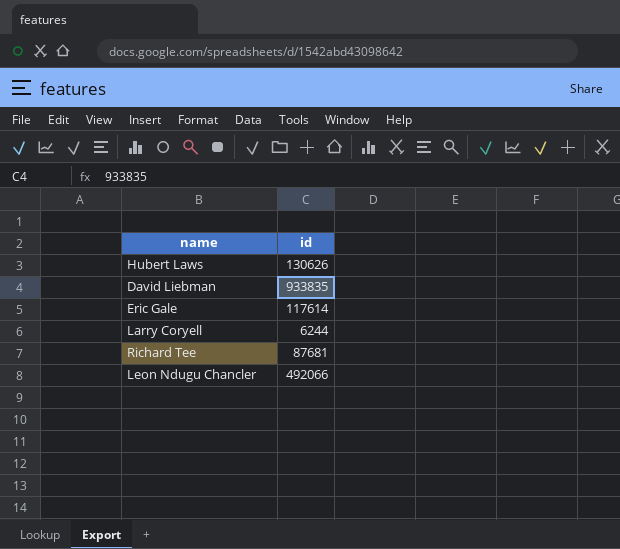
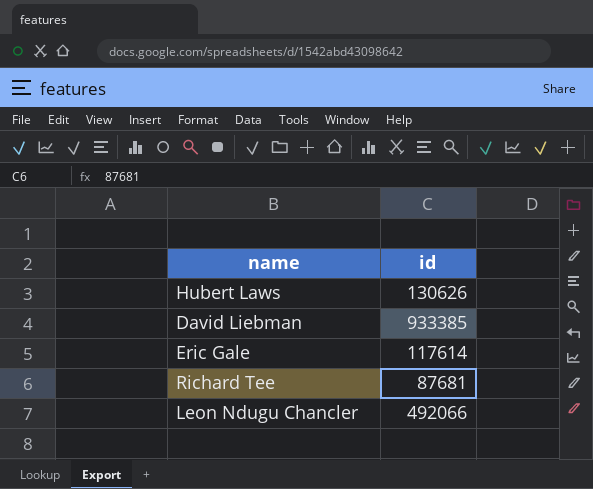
row Larry Coryell: 6244 -> none
David Liebman | id: 933835 -> 933385

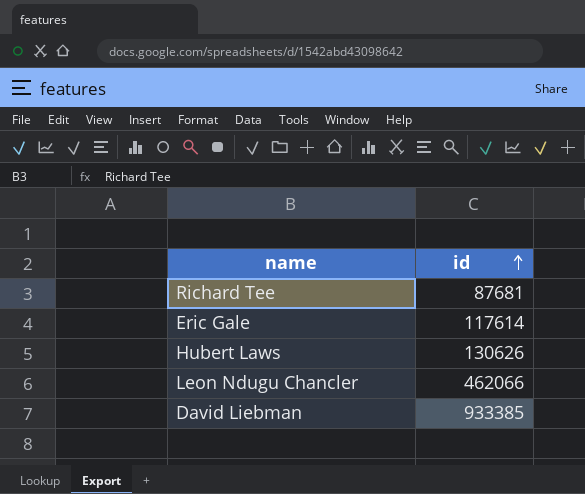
row order: none -> id ascending
Leon Ndugu Chancler | id: 492066 -> 462066

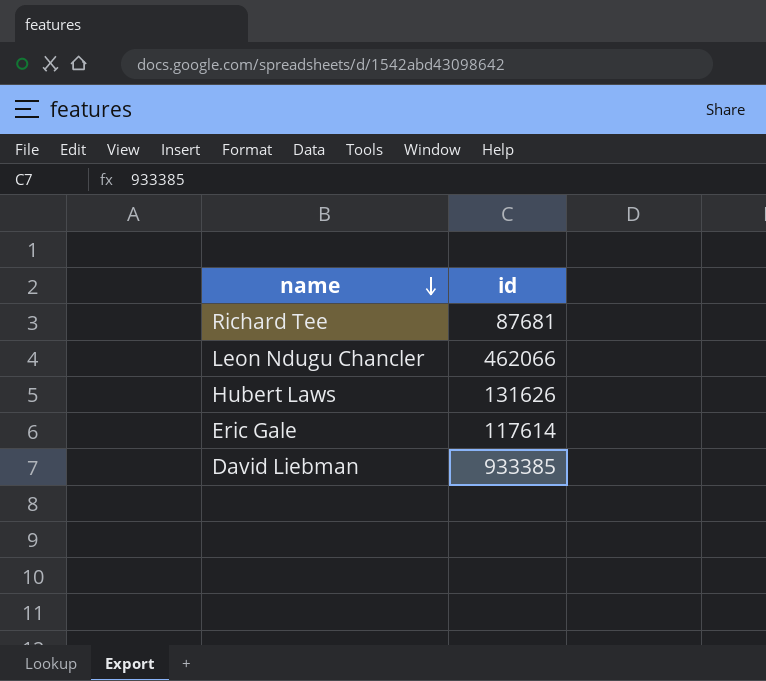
row order: id ascending -> name descending
Hubert Laws | id: 130626 -> 131626

